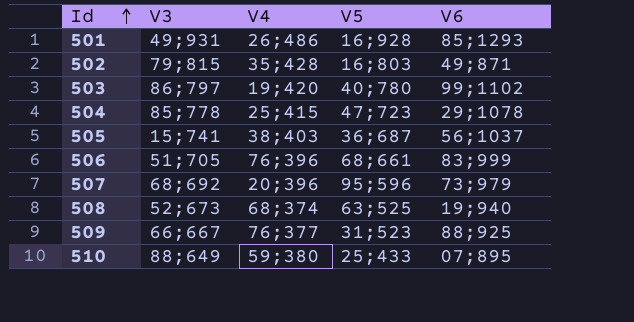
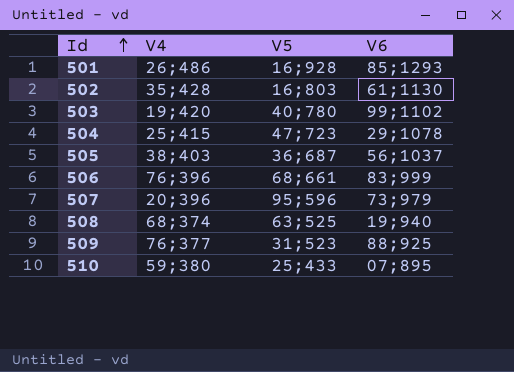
column V3 | position: 2 -> none
502 | V6: 49;871 -> 61;1130

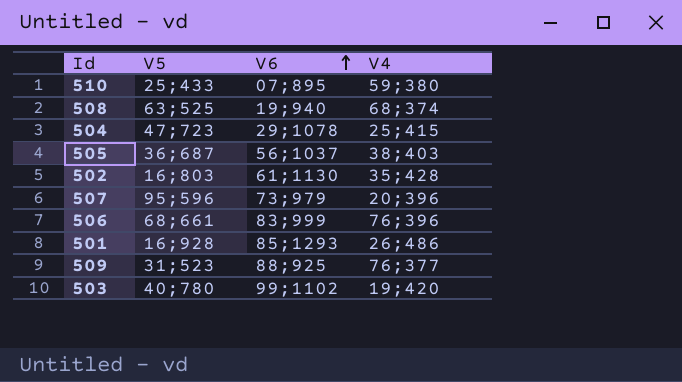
row order: Id ascending -> V6 ascending
column V4 | position: 2 -> 4

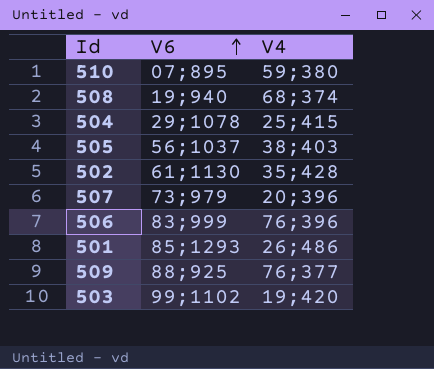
column V5 | position: 2 -> none

